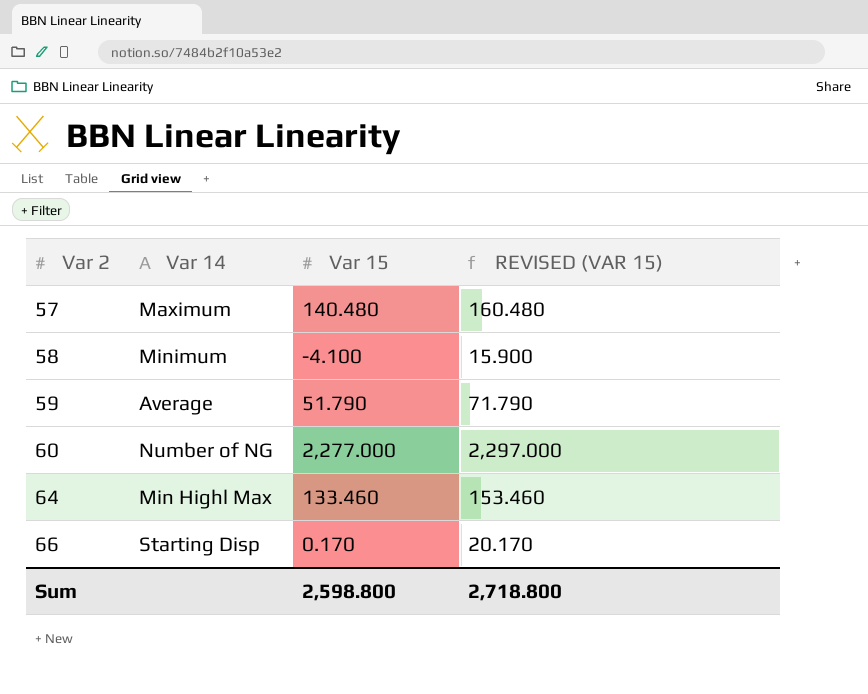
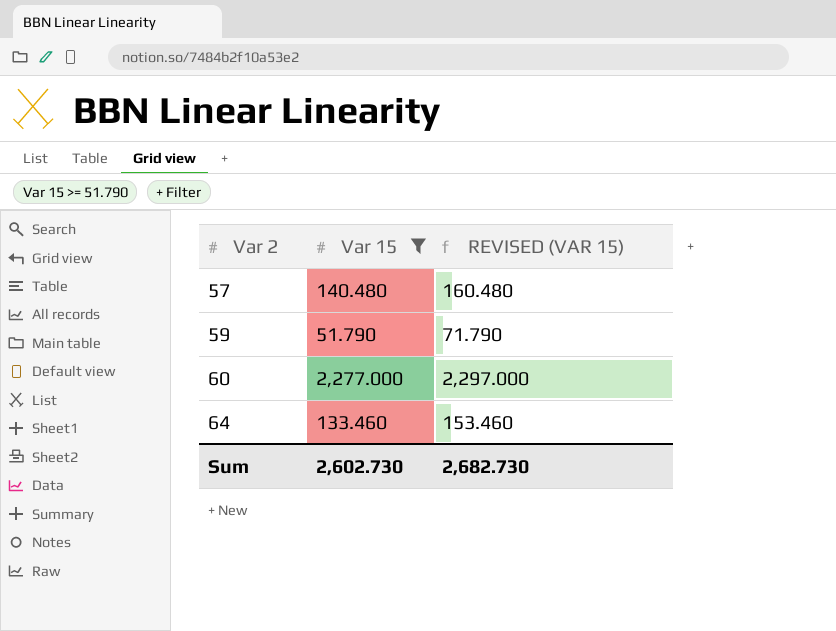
filter: none -> Var 15 >= 51.790
column Var 14 | position: 2 -> none
Sum | Var 15: 2,598.800 -> 2,602.730
Sum | REVISED (VAR 15): 2,718.800 -> 2,682.730

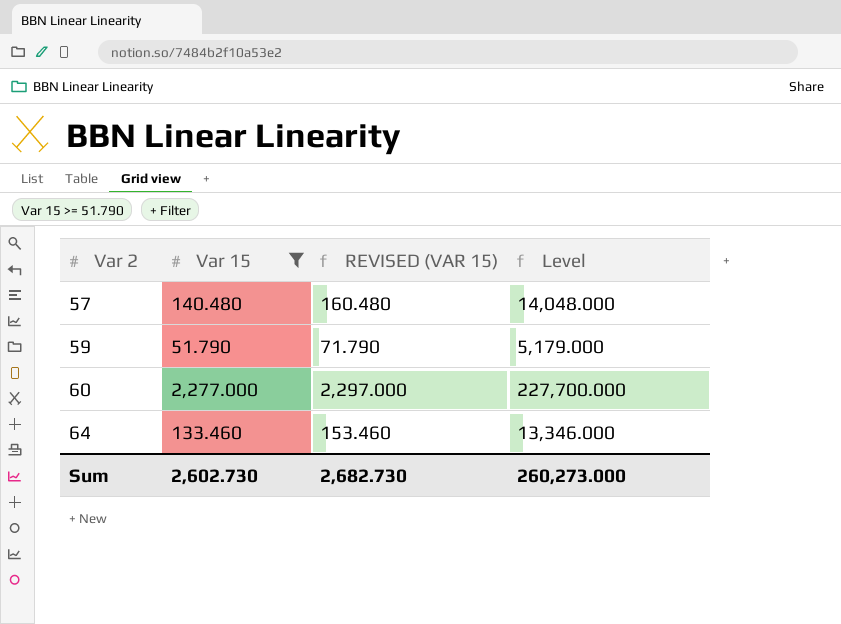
column Level | formula: none -> [Var 15] * 100

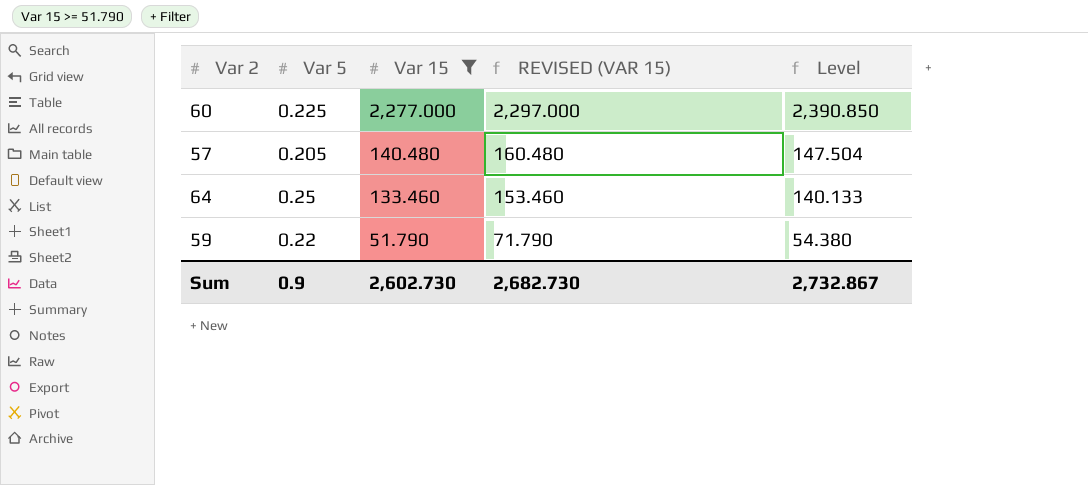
row order: Var 2 ascending -> Var 15 descending
column Var 5 | position: none -> 2
column Level | formula: [Var 15] * 100 -> [Var 15] * 1.05
Sum | Level: 260,273.000 -> 2,732.867

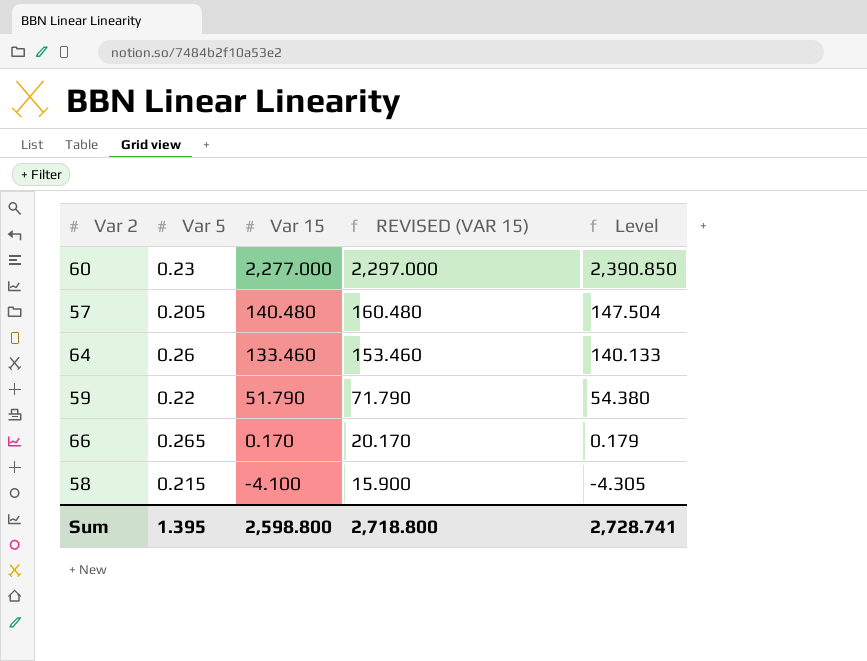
filter: Var 15 >= 51.790 -> none
60 | Var 5: 0.225 -> 0.23
64 | Var 5: 0.25 -> 0.26
Sum | Var 5: 0.9 -> 1.395
Sum | Var 15: 2,602.730 -> 2,598.800
Sum | REVISED (VAR 15): 2,682.730 -> 2,718.800
Sum | Level: 2,732.867 -> 2,728.741

